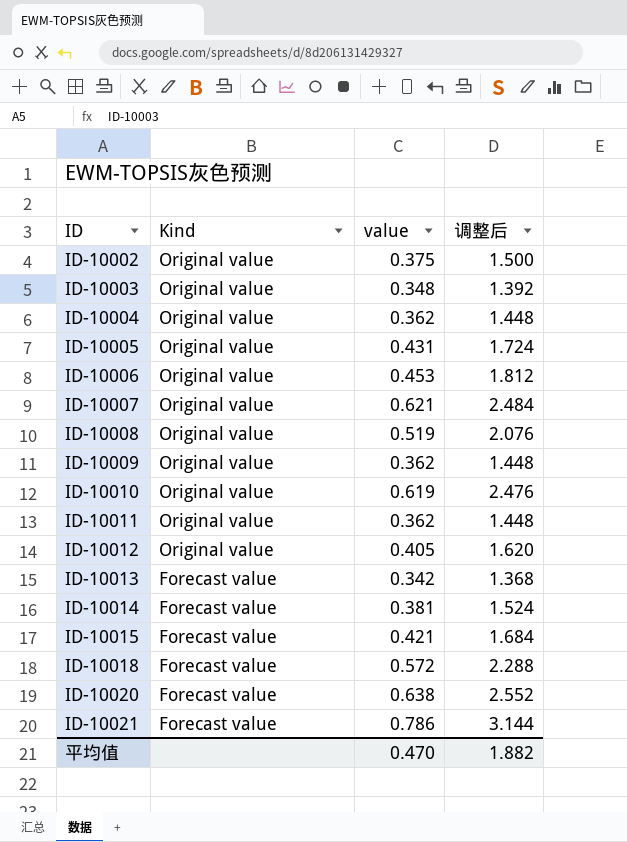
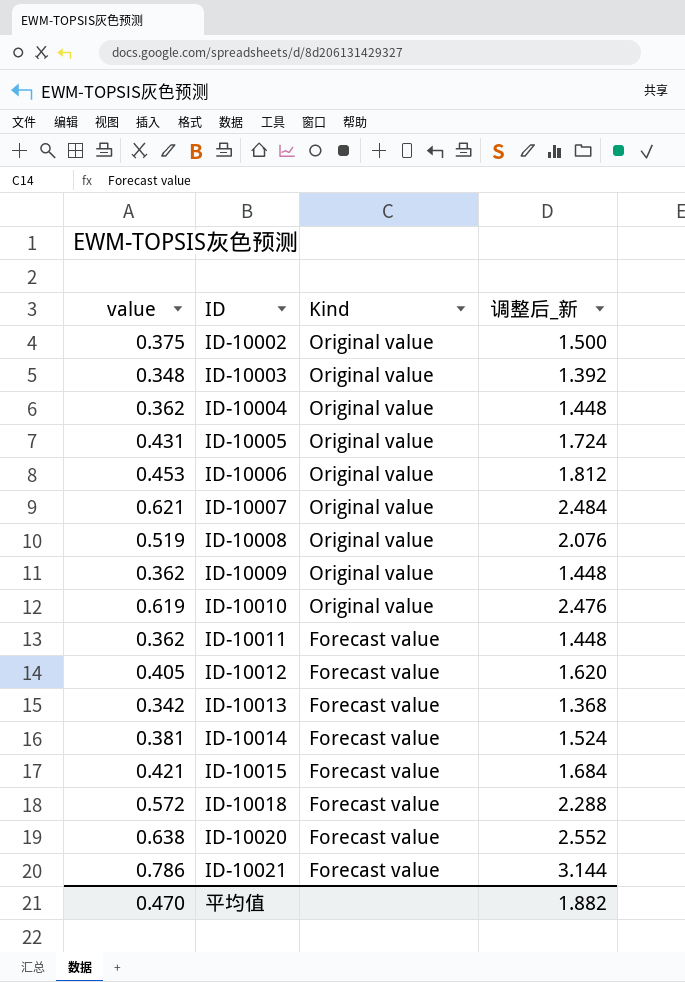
column value | position: 3 -> 1
column name: 调整后 -> 调整后_新
ID-10011 | Kind: Original value -> Forecast value
ID-10012 | Kind: Original value -> Forecast value

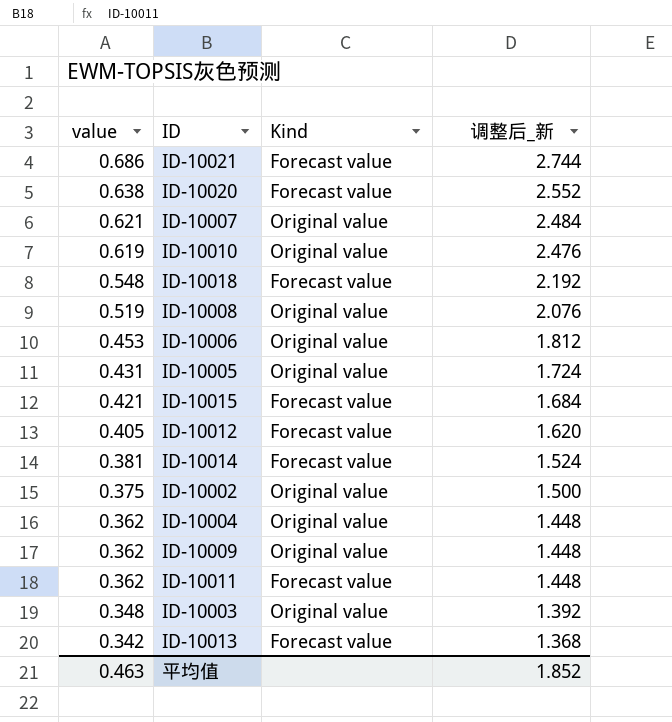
row order: ID ascending -> value descending
ID-10021 | value: 0.786 -> 0.686
ID-10021 | 调整后_新: 3.144 -> 2.744
ID-10018 | value: 0.572 -> 0.548
ID-10018 | 调整后_新: 2.288 -> 2.192
平均值 | value: 0.470 -> 0.463
平均值 | 调整后_新: 1.882 -> 1.852

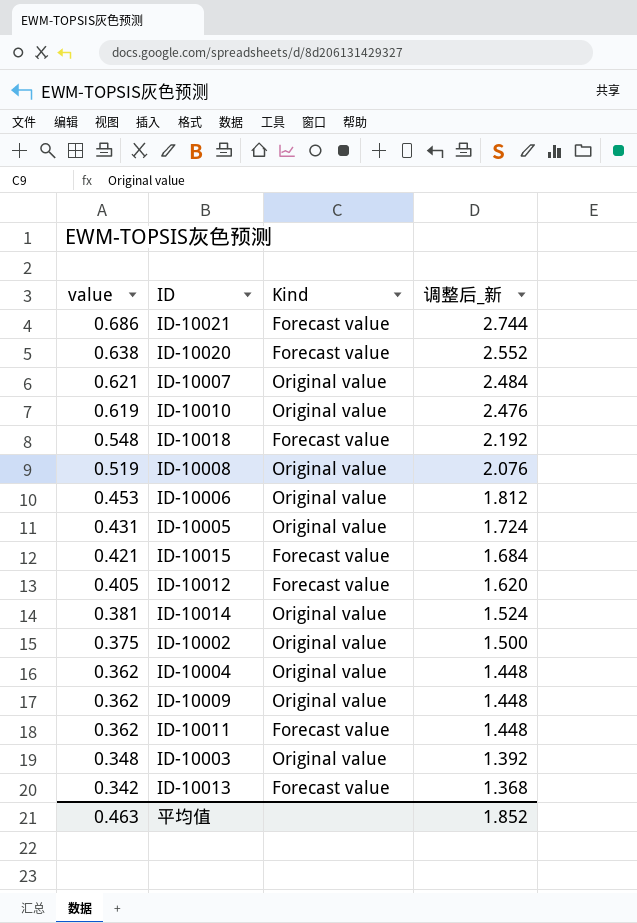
ID-10014 | Kind: Forecast value -> Original value

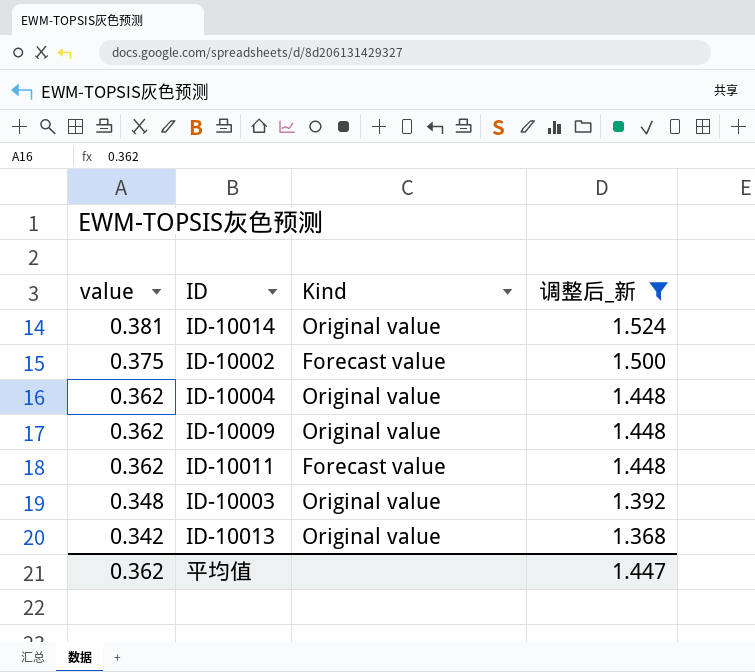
filter: none -> 调整后_新 <= 1.524
ID-10002 | Kind: Original value -> Forecast value
ID-10013 | Kind: Forecast value -> Original value
平均值 | value: 0.463 -> 0.362
平均值 | 调整后_新: 1.852 -> 1.447

